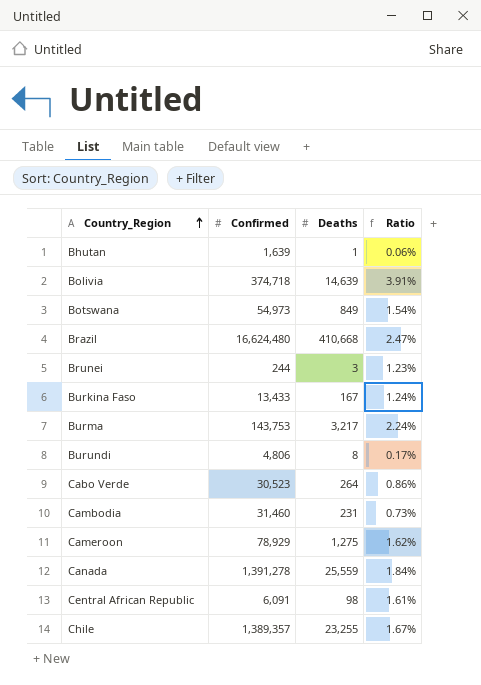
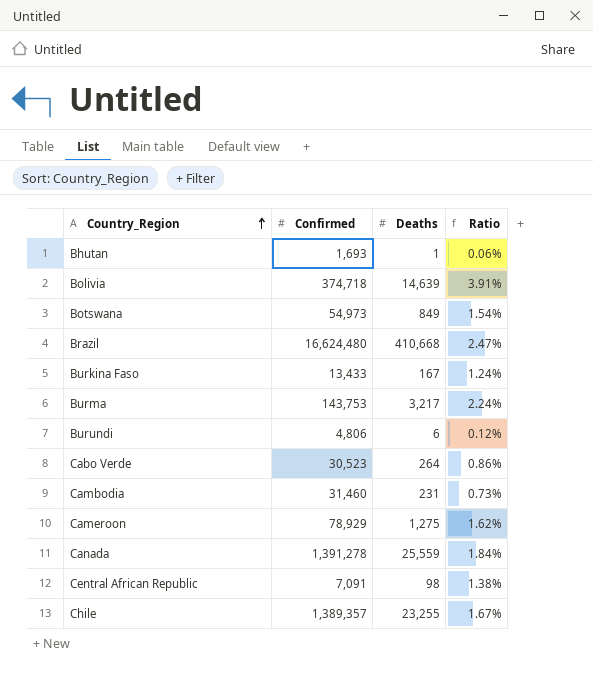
row Brunei: 244 | 3 | 1.23% -> none
Bhutan | Confirmed: 1,639 -> 1,693
Burundi | Deaths: 8 -> 6
Burundi | Ratio: 0.17% -> 0.12%
Central African Republic | Confirmed: 6,091 -> 7,091
Central African Republic | Ratio: 1.61% -> 1.38%

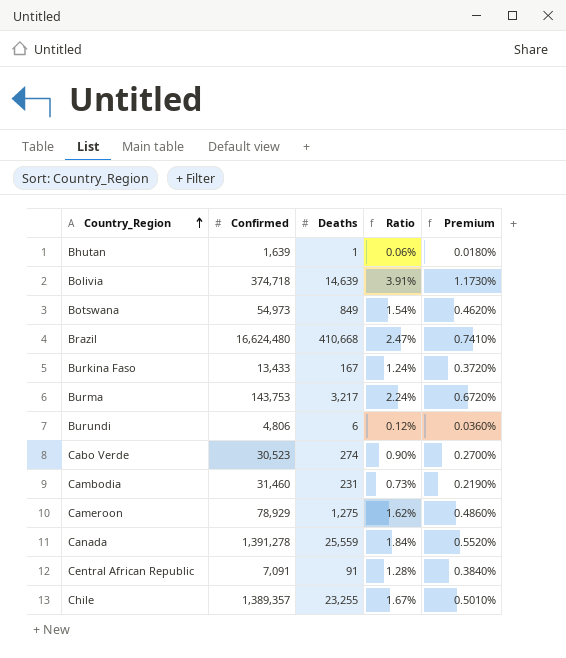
column Premium | formula: none -> [Ratio] * 0.3
Bhutan | Confirmed: 1,693 -> 1,639
Cabo Verde | Deaths: 264 -> 274
Cabo Verde | Ratio: 0.86% -> 0.90%
Central African Republic | Deaths: 98 -> 91
Central African Republic | Ratio: 1.38% -> 1.28%

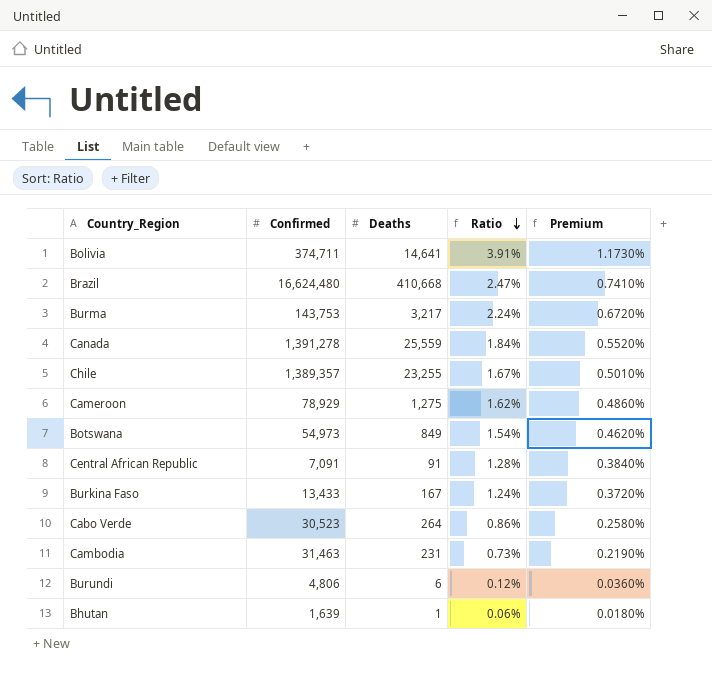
row order: Country_Region ascending -> Ratio descending
Bolivia | Confirmed: 374,718 -> 374,711
Bolivia | Deaths: 14,639 -> 14,641
Cabo Verde | Deaths: 274 -> 264
Cabo Verde | Ratio: 0.90% -> 0.86%
Cabo Verde | Premium: 0.2700% -> 0.2580%
Cambodia | Confirmed: 31,460 -> 31,463

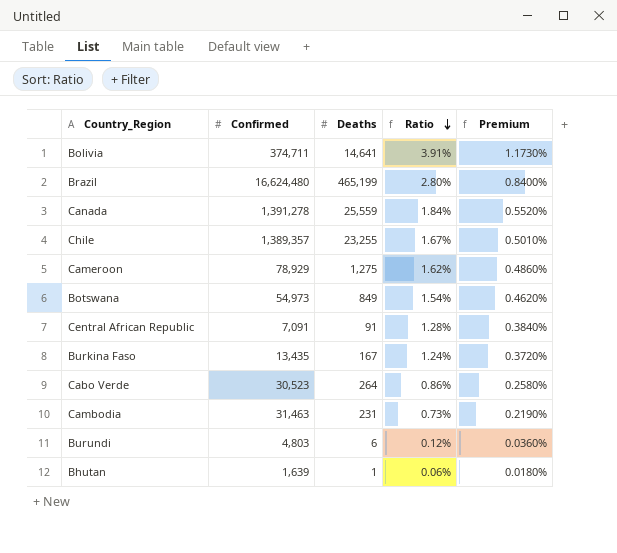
row Burma: 143,753 | 3,217 | 2.24% | 0.6720% -> none
Brazil | Deaths: 410,668 -> 465,199
Brazil | Ratio: 2.47% -> 2.80%
Brazil | Premium: 0.7410% -> 0.8400%
Burkina Faso | Confirmed: 13,433 -> 13,435
Burundi | Confirmed: 4,806 -> 4,803

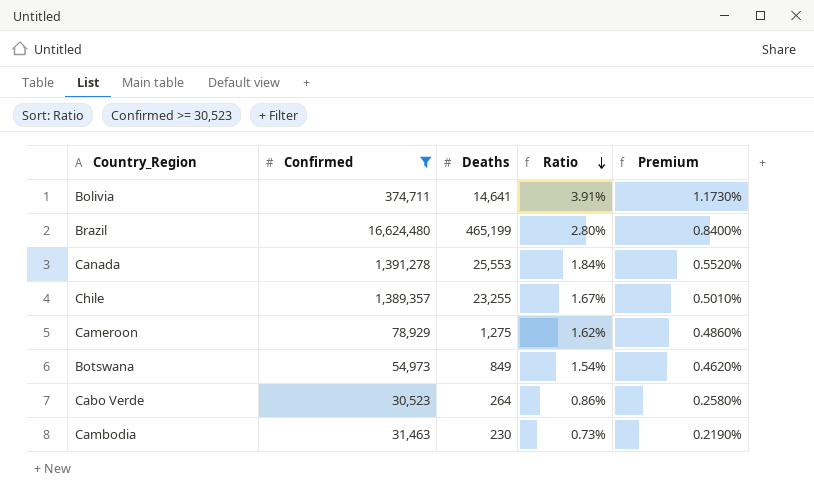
filter: none -> Confirmed >= 30,523
Canada | Deaths: 25,559 -> 25,553
Cambodia | Deaths: 231 -> 230

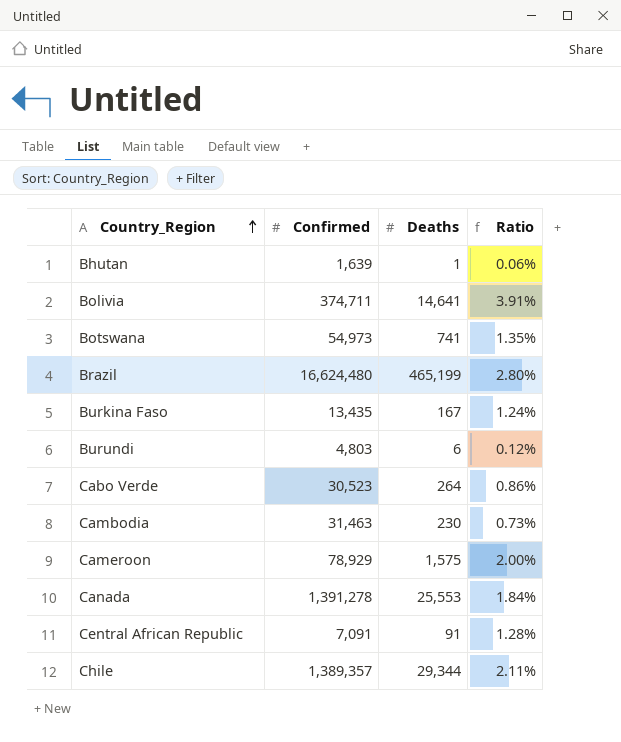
filter: Confirmed >= 30,523 -> none
row order: Ratio descending -> Country_Region ascending
column Premium | formula: [Ratio] * 0.3 -> none
Botswana | Deaths: 849 -> 741
Botswana | Ratio: 1.54% -> 1.35%
Cameroon | Deaths: 1,275 -> 1,575
Cameroon | Ratio: 1.62% -> 2.00%
Chile | Deaths: 23,255 -> 29,344
Chile | Ratio: 1.67% -> 2.11%

